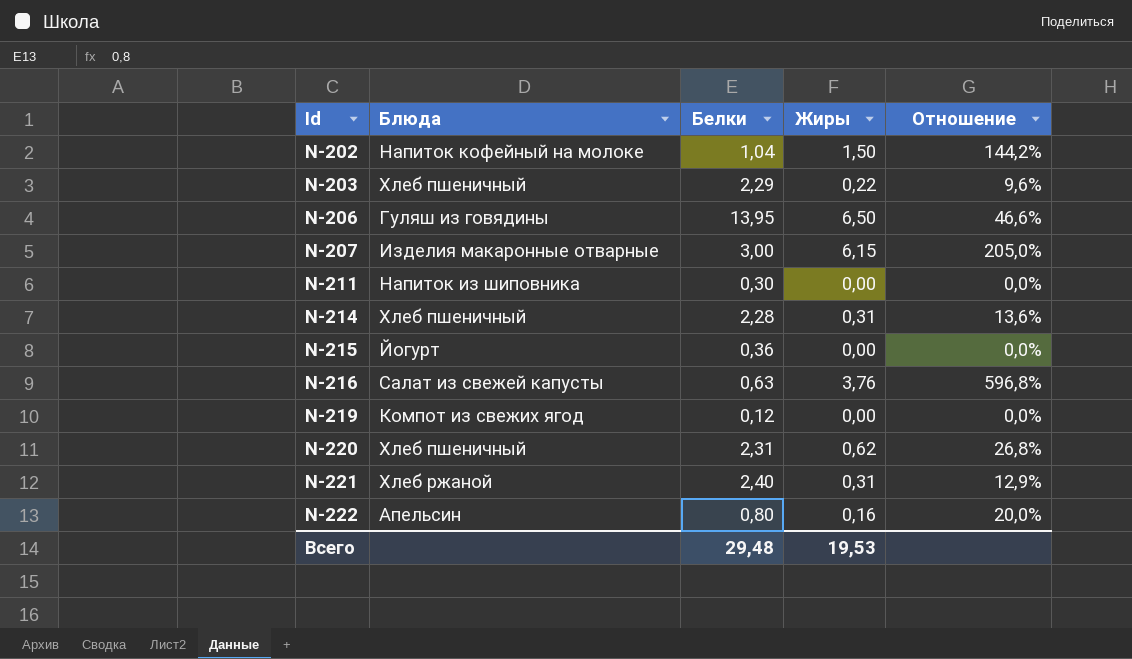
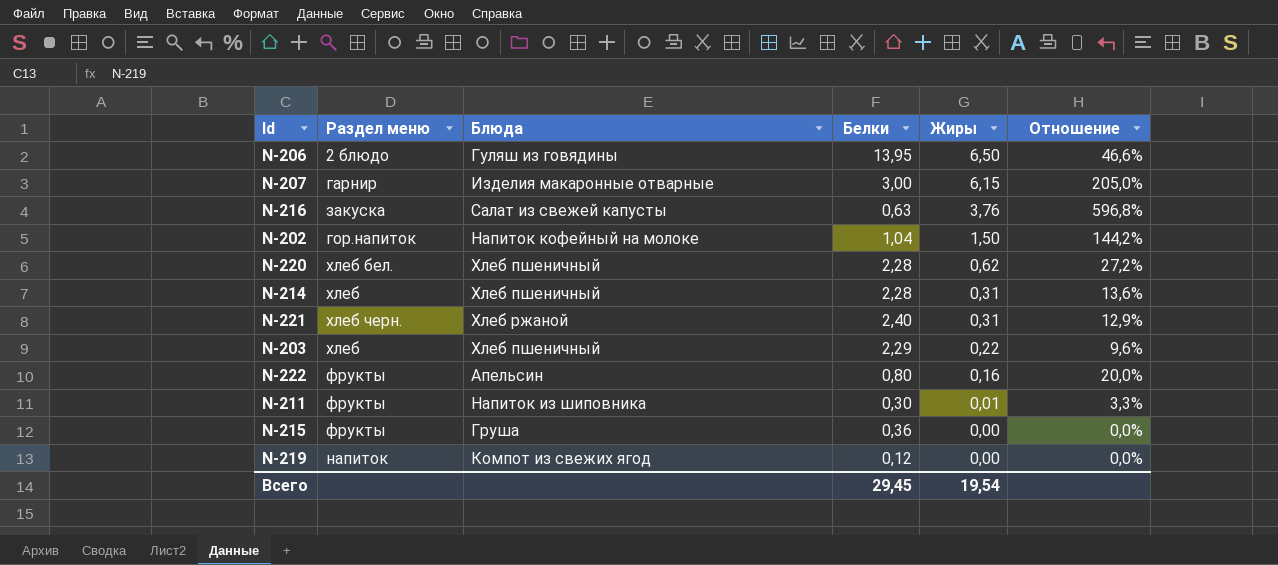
row order: Id ascending -> Жиры descending
column Раздел меню | position: none -> 2
N-220 | Белки: 2,31 -> 2,28
N-220 | Отношение: 26,8% -> 27,2%
N-211 | Жиры: 0,00 -> 0,01
N-211 | Отношение: 0,0% -> 3,3%
N-215 | Блюда: Йогурт -> Груша
Всего | Белки: 29,48 -> 29,45
Всего | Жиры: 19,53 -> 19,54

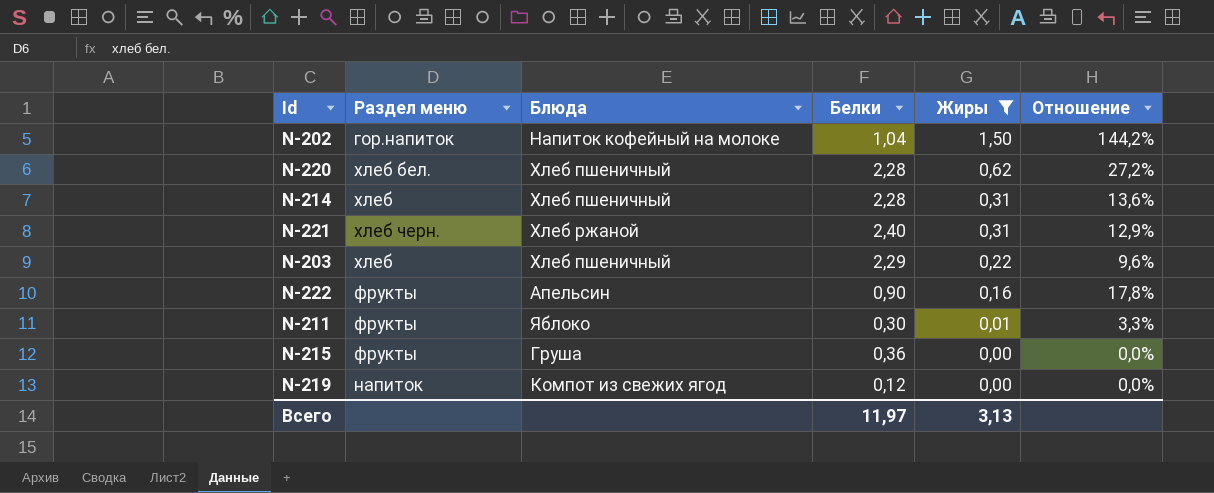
filter: none -> Жиры <= 1,50
N-222 | Белки: 0,80 -> 0,90
N-222 | Отношение: 20,0% -> 17,8%
N-211 | Блюда: Напиток из шиповника -> Яблоко
Всего | Белки: 29,45 -> 11,97
Всего | Жиры: 19,54 -> 3,13

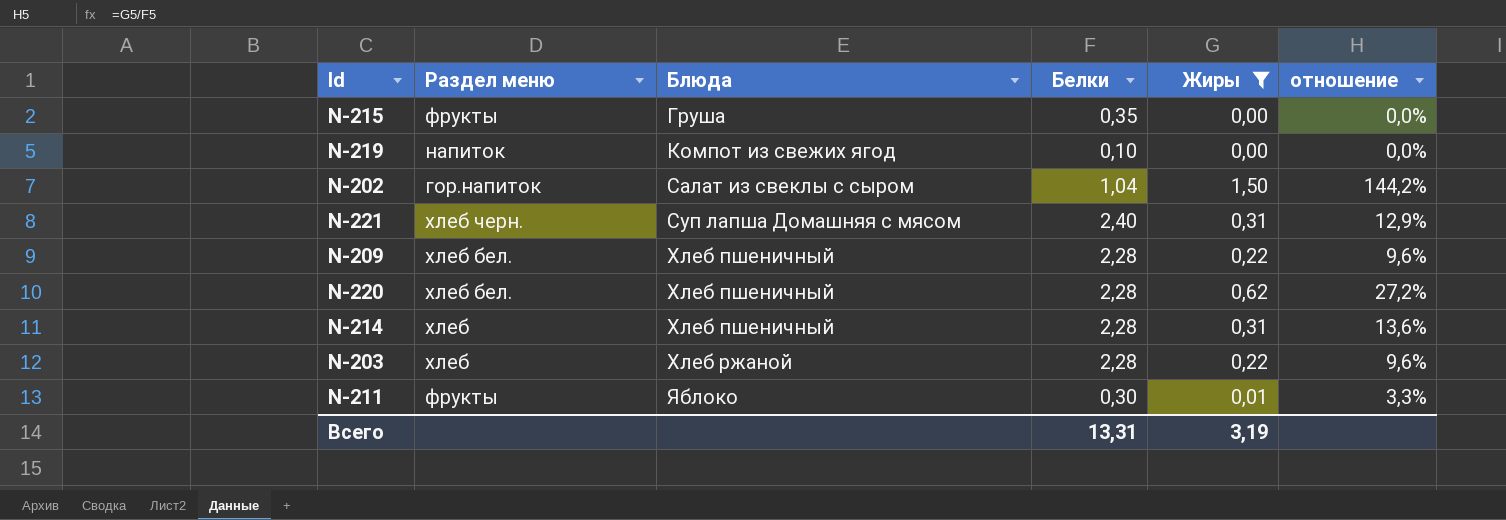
row order: Жиры descending -> Блюда ascending
column name: Отношение -> отношение
row N-222: фрукты | Апельсин | 0,90 | 0,16 | 17,8% -> none
N-215 | Белки: 0,36 -> 0,35
N-219 | Белки: 0,12 -> 0,10
N-202 | Блюда: Напиток кофейный на молоке -> Салат из свеклы с сыром
N-221 | Блюда: Хлеб ржаной -> Суп лапша Домашняя с мясом
row N-209: none -> хлеб бел. | Хлеб пшеничный | 2,28 | 0,22 | 9,6%
N-203 | Блюда: Хлеб пшеничный -> Хлеб ржаной
N-203 | Белки: 2,29 -> 2,28
Всего | Белки: 11,97 -> 13,31
Всего | Жиры: 3,13 -> 3,19

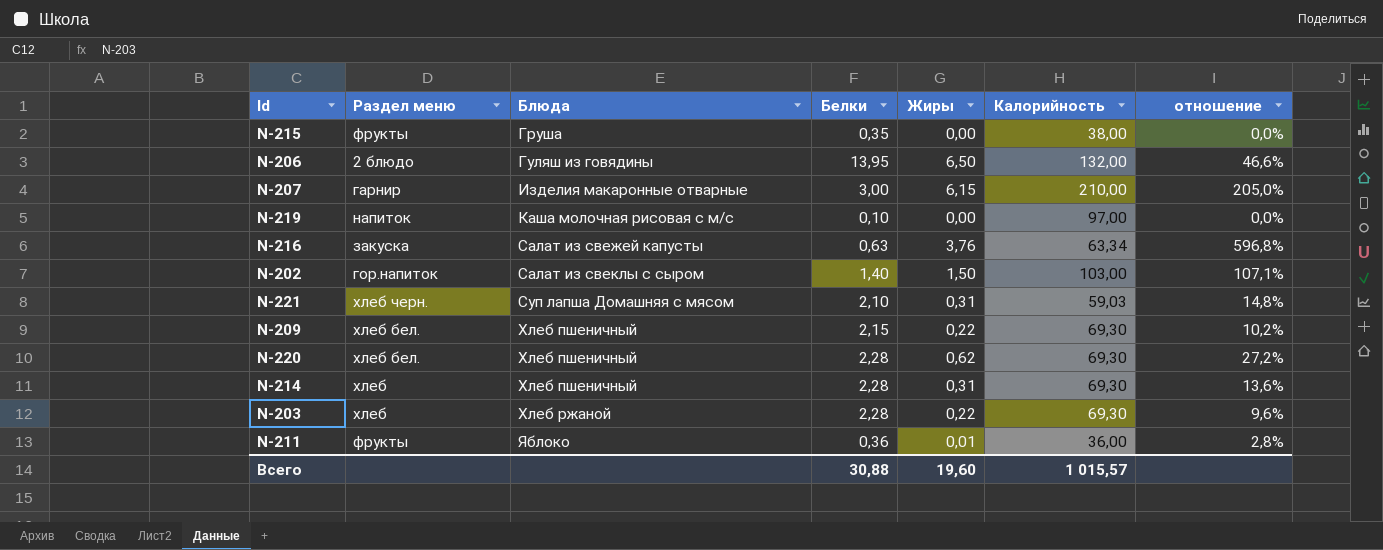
filter: Жиры <= 1,50 -> none
column Калорийность | position: none -> 6
N-219 | Блюда: Компот из свежих ягод -> Каша молочная рисовая с м/с
N-202 | Белки: 1,04 -> 1,40
N-202 | отношение: 144,2% -> 107,1%
N-221 | Белки: 2,40 -> 2,10
N-221 | отношение: 12,9% -> 14,8%
N-209 | Белки: 2,28 -> 2,15
N-209 | отношение: 9,6% -> 10,2%
N-211 | Белки: 0,30 -> 0,36
N-211 | отношение: 3,3% -> 2,8%
Всего | Белки: 13,31 -> 30,88
Всего | Жиры: 3,19 -> 19,60

